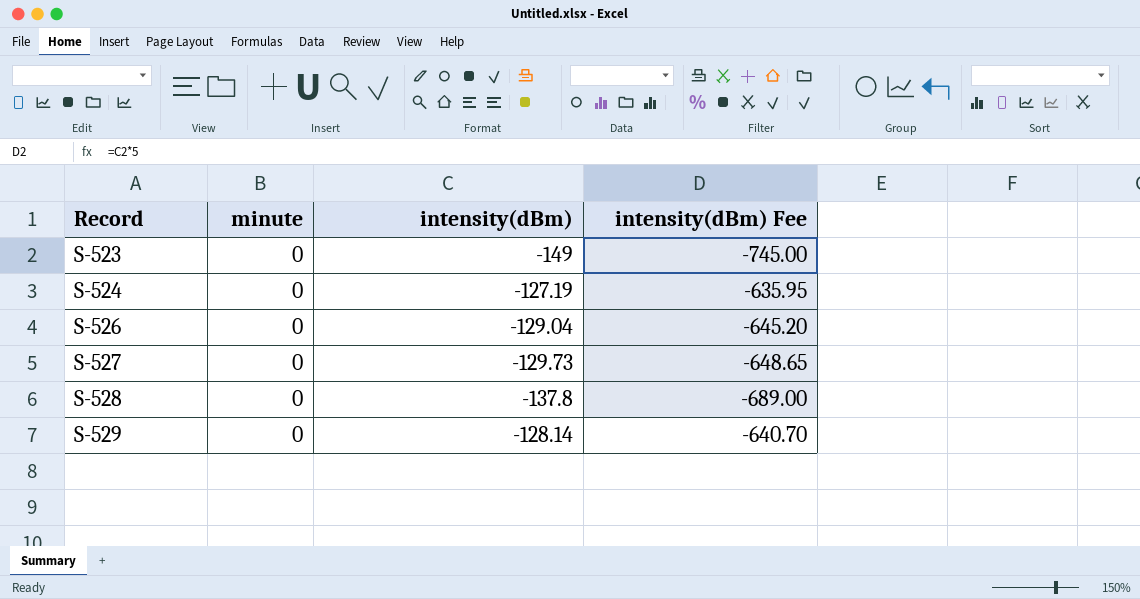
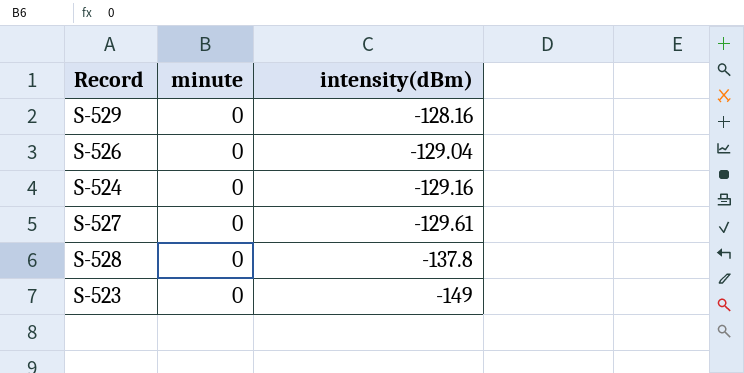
row order: Record ascending -> intensity(dBm) descending
column intensity(dBm) Fee | formula: [intensity(dBm)] * 5 -> none
S-529 | intensity(dBm): -128.14 -> -128.16
S-524 | intensity(dBm): -127.19 -> -129.16
S-527 | intensity(dBm): -129.73 -> -129.61

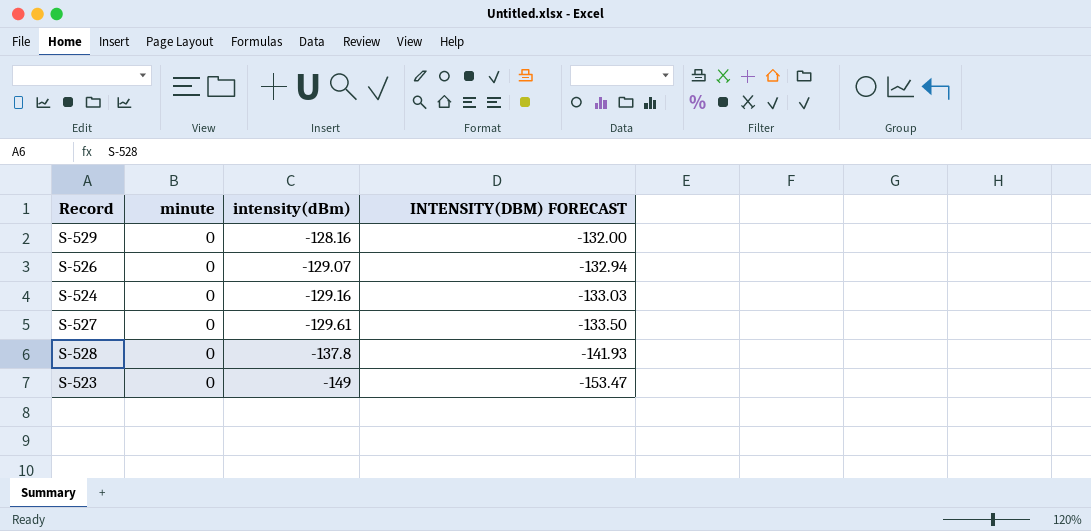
column INTENSITY(DBM) FORECAST | formula: none -> [intensity(dBm)] * 1.03
S-526 | intensity(dBm): -129.04 -> -129.07

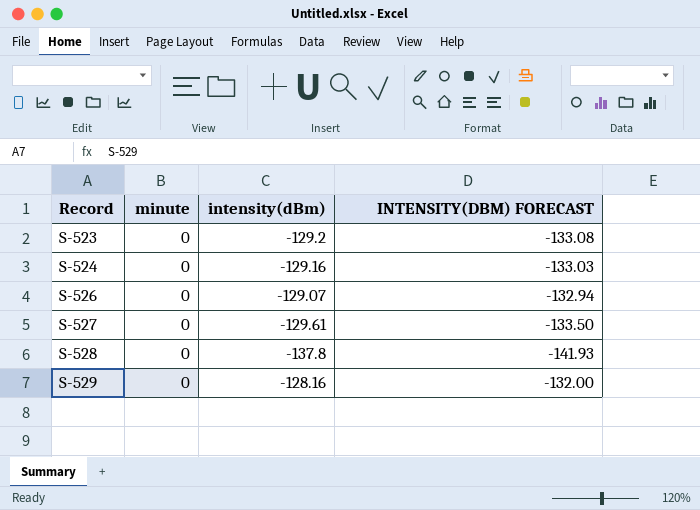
row order: intensity(dBm) descending -> Record ascending
S-523 | intensity(dBm): -149 -> -129.2
S-523 | INTENSITY(DBM) FORECAST: -153.47 -> -133.08

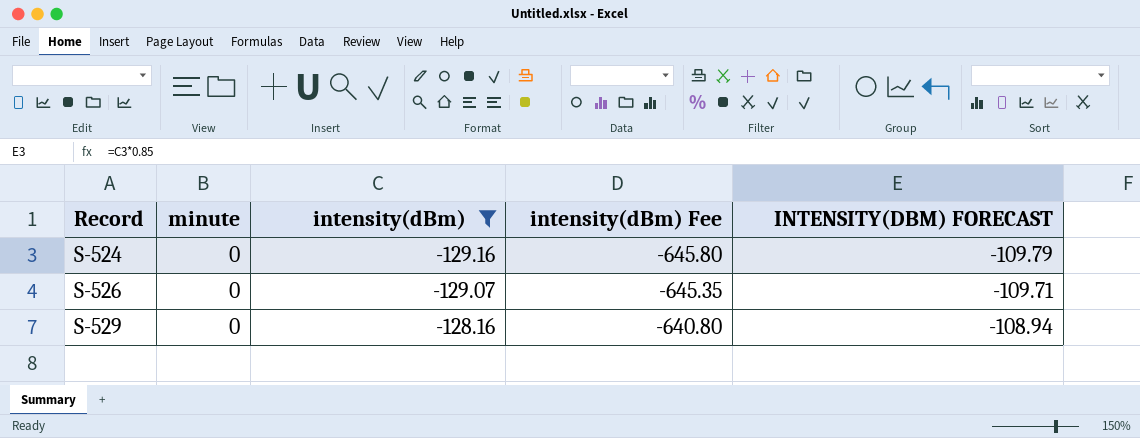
filter: none -> intensity(dBm) >= -129.16
column intensity(dBm) Fee | formula: none -> [intensity(dBm)] * 5
column INTENSITY(DBM) FORECAST | formula: [intensity(dBm)] * 1.03 -> [intensity(dBm)] * 0.85

